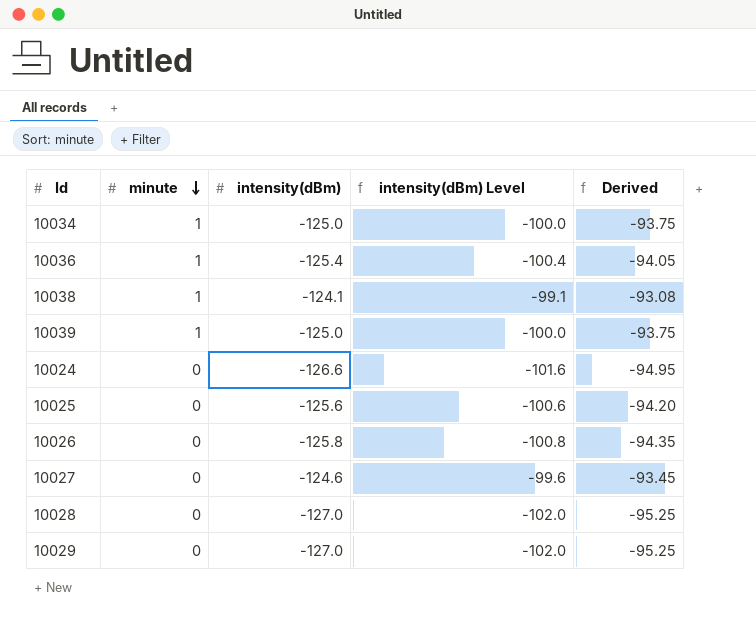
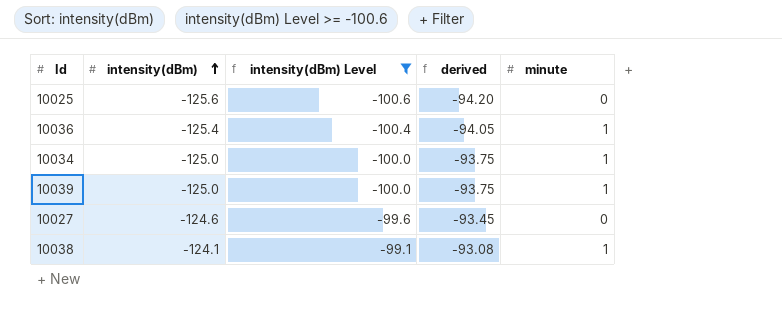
filter: none -> intensity(dBm) Level >= -100.6
row order: minute descending -> intensity(dBm) ascending
column name: Derived -> derived
column minute | position: 2 -> 5

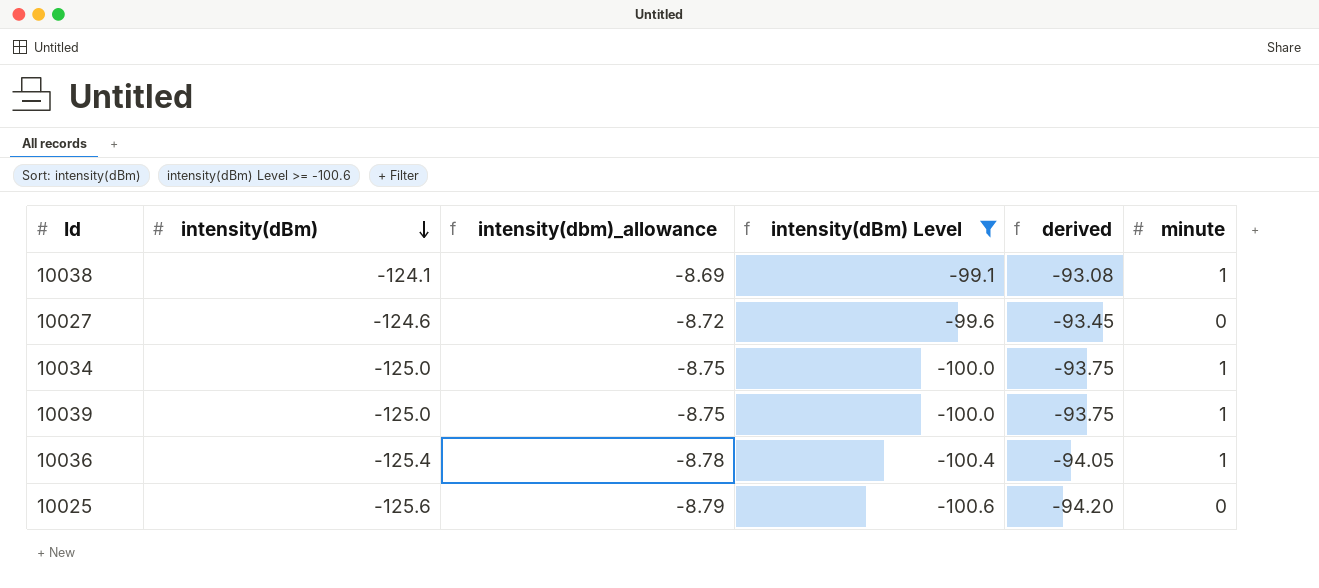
row order: intensity(dBm) ascending -> intensity(dBm) descending
column intensity(dbm)_allowance | formula: none -> [intensity(dBm)] * 0.07

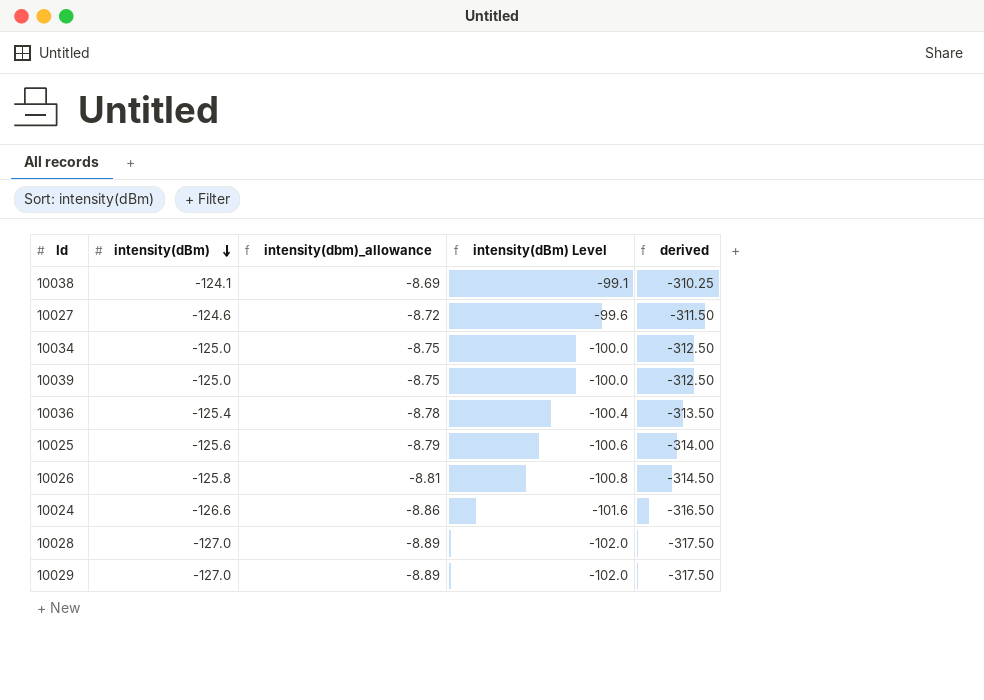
filter: intensity(dBm) Level >= -100.6 -> none
column minute | position: 6 -> none
column derived | formula: [intensity(dBm)] * 0.75 -> [intensity(dBm)] * 2.5

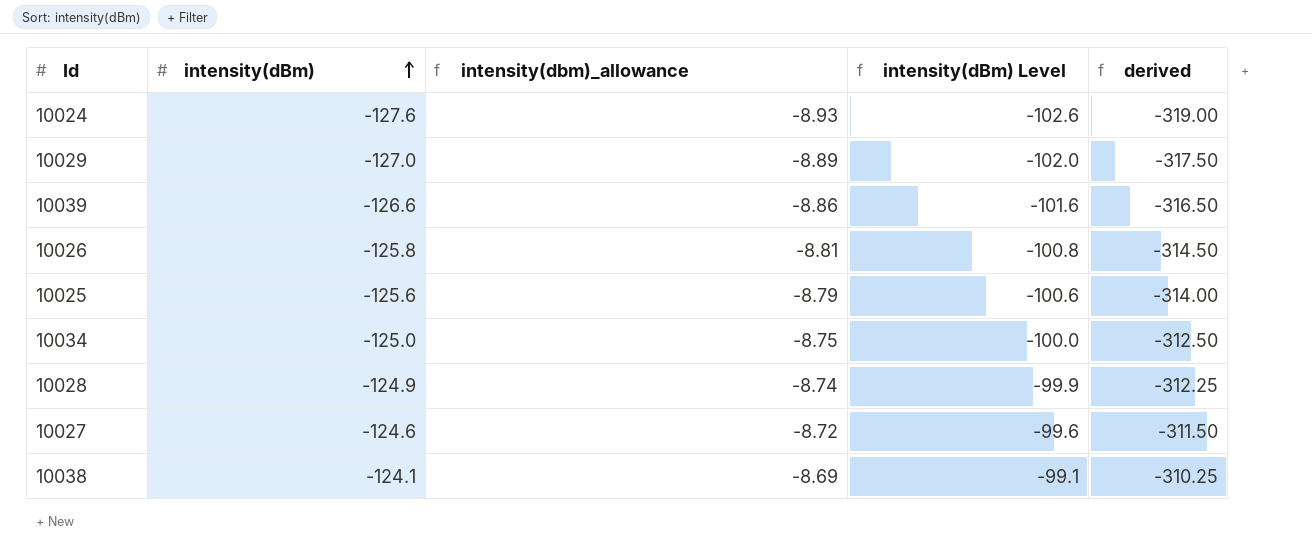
row order: intensity(dBm) descending -> intensity(dBm) ascending
row 10036: -125.4 | -8.78 | -100.4 | -313.50 -> none
10024 | intensity(dBm): -126.6 -> -127.6
10024 | intensity(dbm)_allowance: -8.86 -> -8.93
10024 | intensity(dBm) Level: -101.6 -> -102.6
10024 | derived: -316.50 -> -319.00
10039 | intensity(dBm): -125.0 -> -126.6
10039 | intensity(dbm)_allowance: -8.75 -> -8.86
10039 | intensity(dBm) Level: -100.0 -> -101.6
10039 | derived: -312.50 -> -316.50
10028 | intensity(dBm): -127.0 -> -124.9
10028 | intensity(dbm)_allowance: -8.89 -> -8.74
10028 | intensity(dBm) Level: -102.0 -> -99.9
10028 | derived: -317.50 -> -312.25

